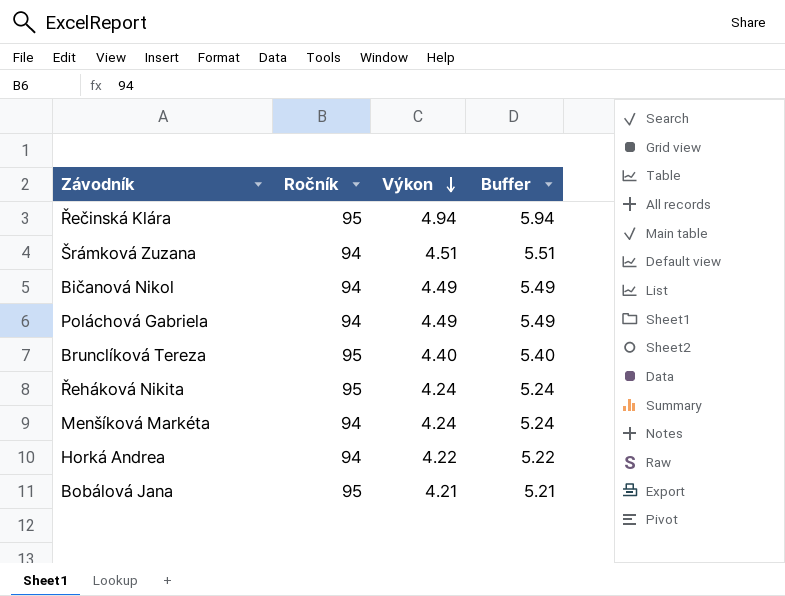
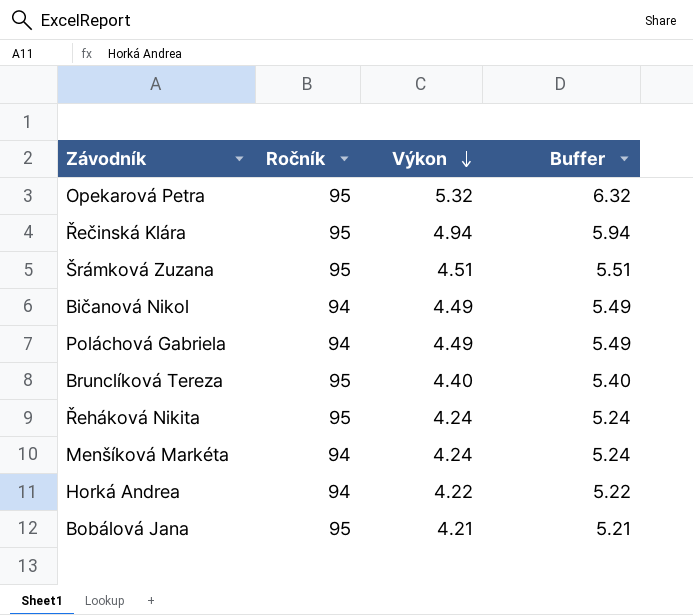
row Opekarová Petra: none -> 95 | 5.32 | 6.32
Šrámková Zuzana | Ročník: 94 -> 95

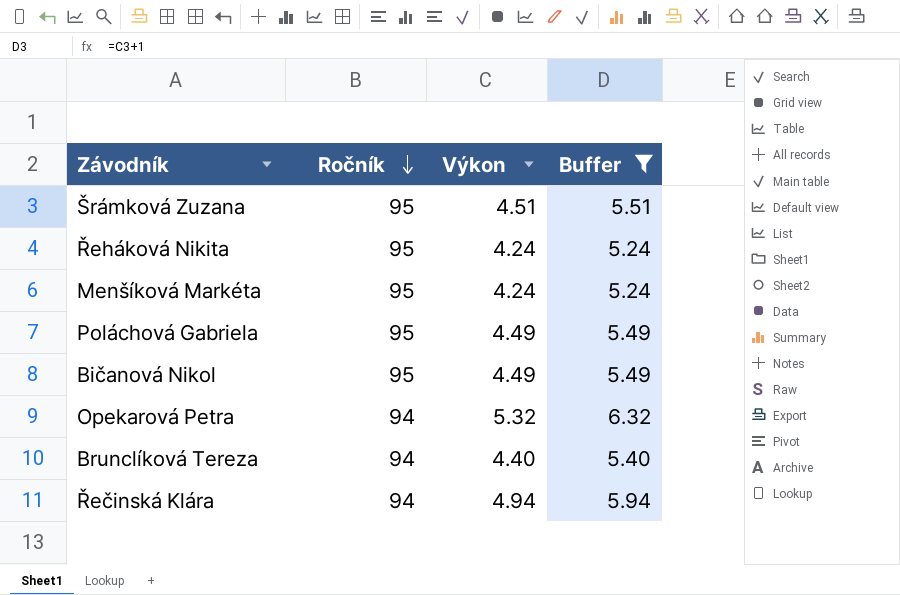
filter: none -> Buffer >= 5.24
row order: Výkon descending -> Ročník descending
Menšíková Markéta | Ročník: 94 -> 95
Poláchová Gabriela | Ročník: 94 -> 95
Bičanová Nikol | Ročník: 94 -> 95
Opekarová Petra | Ročník: 95 -> 94
Brunclíková Tereza | Ročník: 95 -> 94
Řečinská Klára | Ročník: 95 -> 94

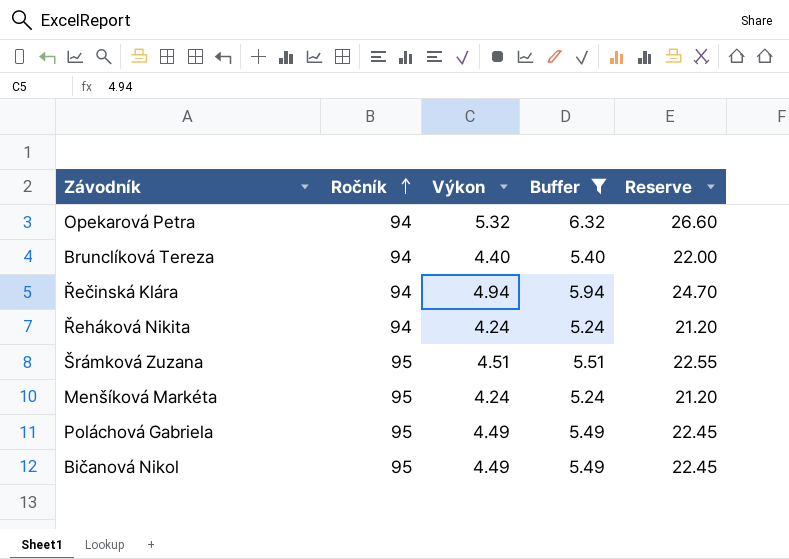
row order: Ročník descending -> Ročník ascending
column Reserve | formula: none -> [Výkon] * 5
Řeháková Nikita | Ročník: 95 -> 94

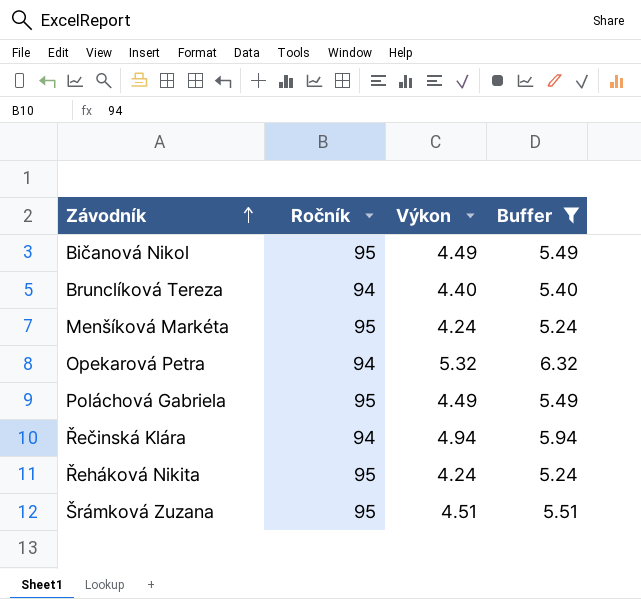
row order: Ročník ascending -> Závodník ascending
column Reserve | formula: [Výkon] * 5 -> none
Řeháková Nikita | Ročník: 94 -> 95

